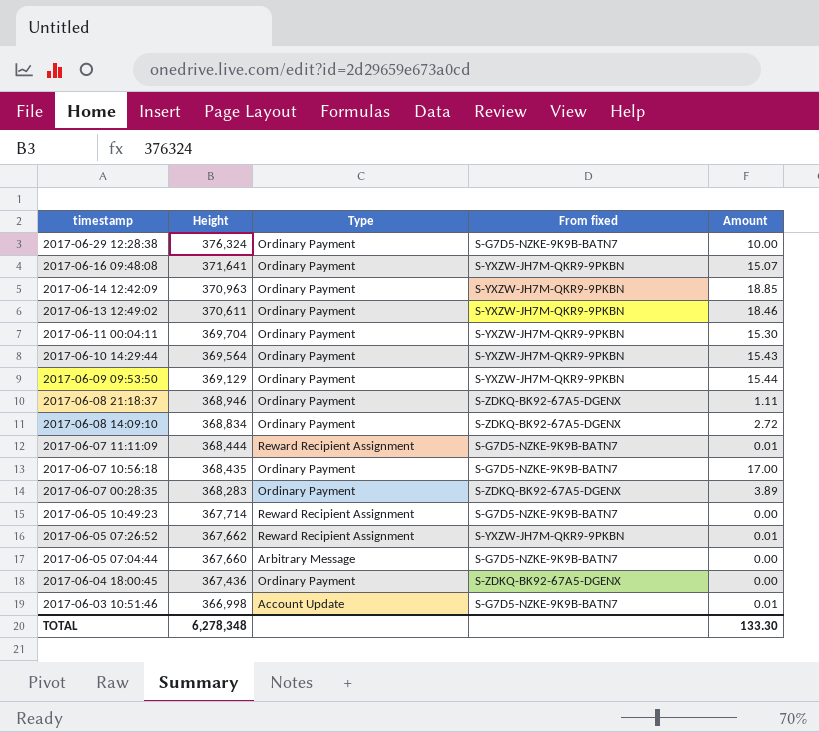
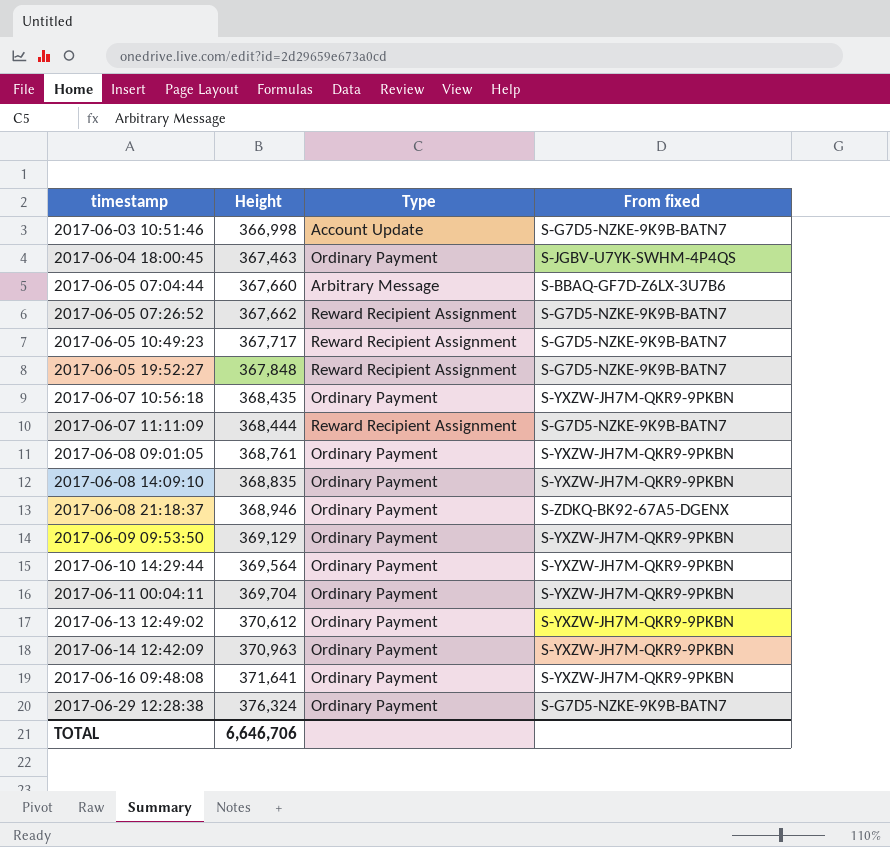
row order: timestamp descending -> timestamp ascending
column Amount | position: 5 -> none
row 2017-06-07 00:28:35: 368,283 | Ordinary Payment | S-ZDKQ-BK92-67A5-DGENX | 3.89 -> none
2017-06-04 18:00:45 | Height: 367,436 -> 367,463
2017-06-04 18:00:45 | From fixed: S-ZDKQ-BK92-67A5-DGENX -> S-JGBV-U7YK-SWHM-4P4QS
2017-06-05 07:04:44 | From fixed: S-G7D5-NZKE-9K9B-BATN7 -> S-BBAQ-GF7D-Z6LX-3U7B6
2017-06-05 07:26:52 | From fixed: S-YXZW-JH7M-QKR9-9PKBN -> S-G7D5-NZKE-9K9B-BATN7
2017-06-05 10:49:23 | Height: 367,714 -> 367,717
row 2017-06-05 19:52:27: none -> 367,848 | Reward Recipient Assignment | S-G7D5-NZKE-9K9B-BATN7
2017-06-07 10:56:18 | From fixed: S-G7D5-NZKE-9K9B-BATN7 -> S-YXZW-JH7M-QKR9-9PKBN
row 2017-06-08 09:01:05: none -> 368,761 | Ordinary Payment | S-YXZW-JH7M-QKR9-9PKBN
2017-06-08 14:09:10 | Height: 368,834 -> 368,835
2017-06-08 14:09:10 | From fixed: S-ZDKQ-BK92-67A5-DGENX -> S-YXZW-JH7M-QKR9-9PKBN
2017-06-13 12:49:02 | Height: 370,611 -> 370,612
TOTAL | Height: 6,278,348 -> 6,646,706

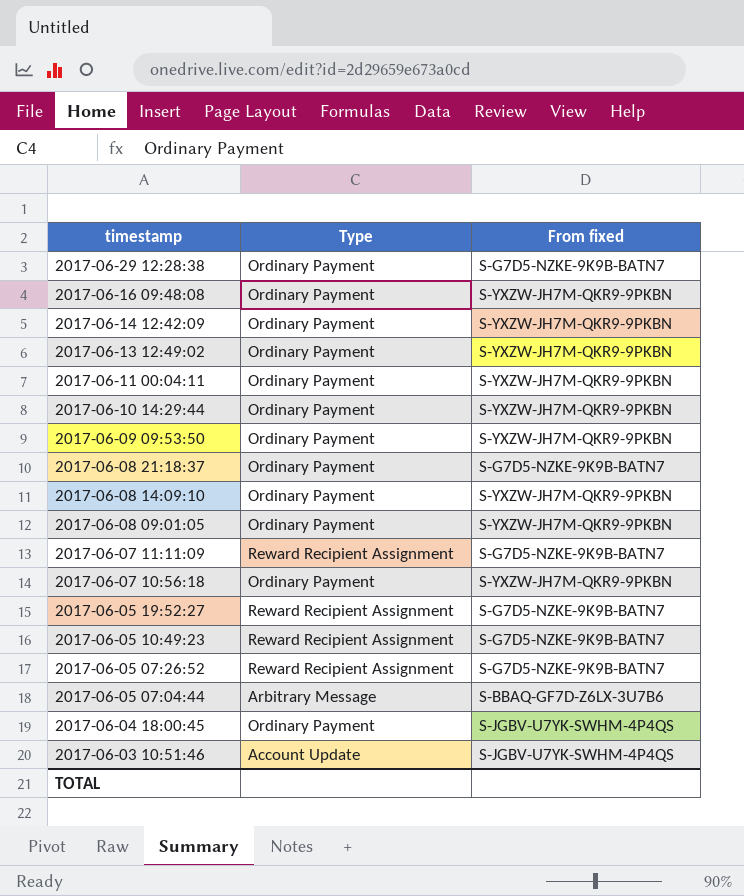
row order: timestamp ascending -> timestamp descending
column Height | position: 2 -> none
2017-06-08 21:18:37 | From fixed: S-ZDKQ-BK92-67A5-DGENX -> S-G7D5-NZKE-9K9B-BATN7
2017-06-03 10:51:46 | From fixed: S-G7D5-NZKE-9K9B-BATN7 -> S-JGBV-U7YK-SWHM-4P4QS

